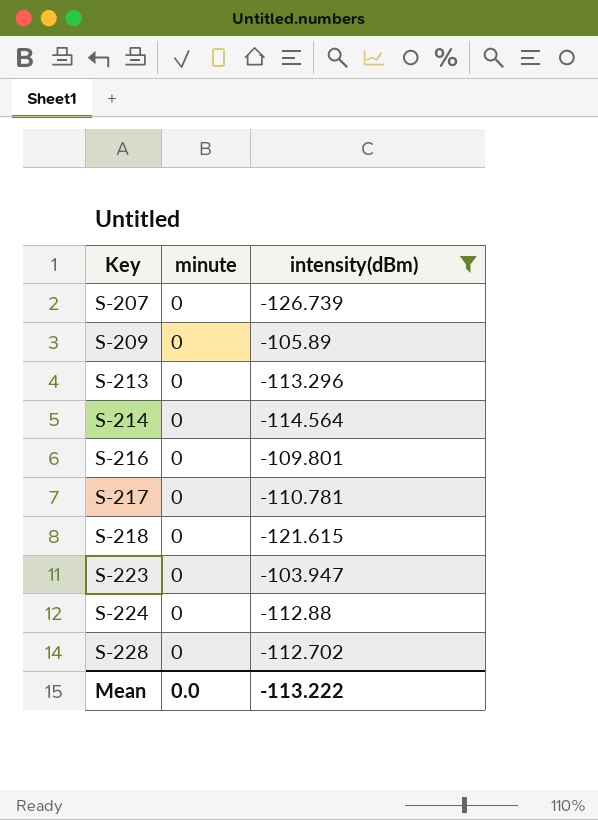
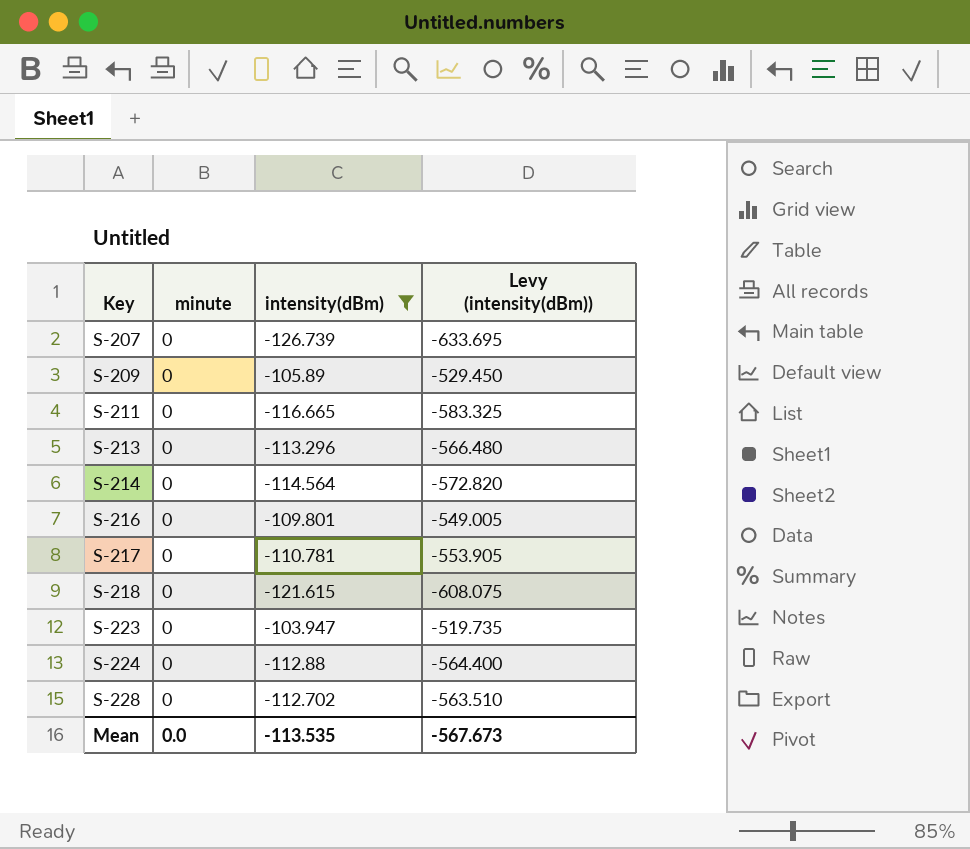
column Levy (intensity(dBm)) | formula: none -> [intensity(dBm)] * 5
row S-211: none -> 0 | -116.665 | -583.325
Mean | intensity(dBm): -113.222 -> -113.535

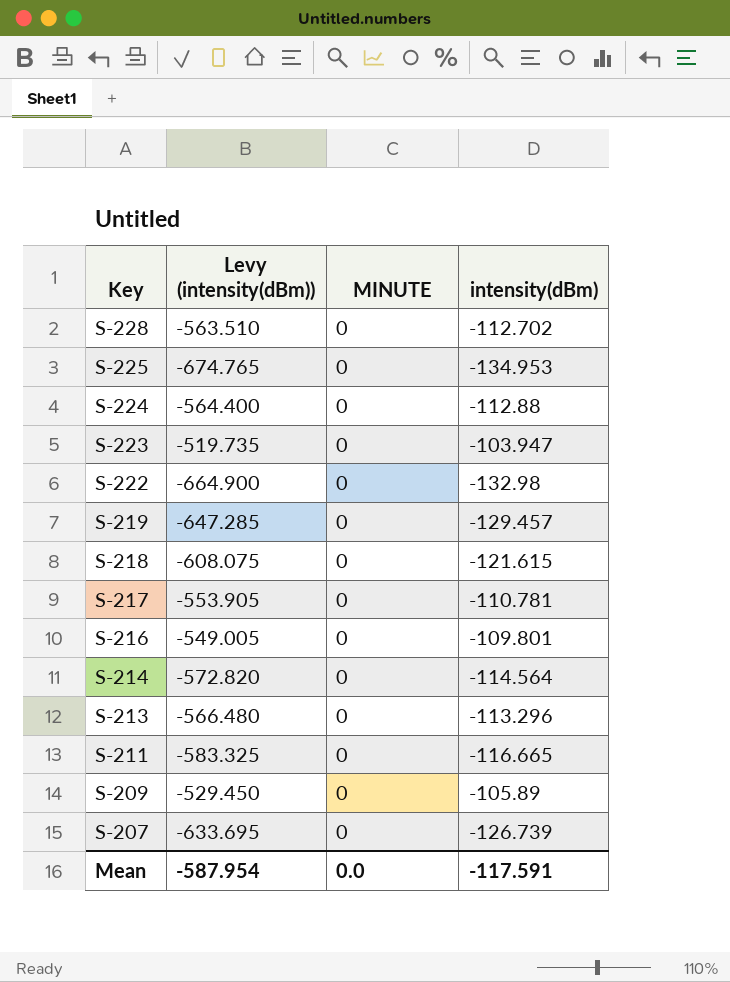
filter: intensity(dBm) >= -126.739 -> none
row order: Key ascending -> Key descending
column Levy (intensity(dBm)) | position: 4 -> 2
column name: minute -> MINUTE
Mean | Levy (intensity(dBm)): -567.673 -> -587.954
Mean | intensity(dBm): -113.535 -> -117.591

